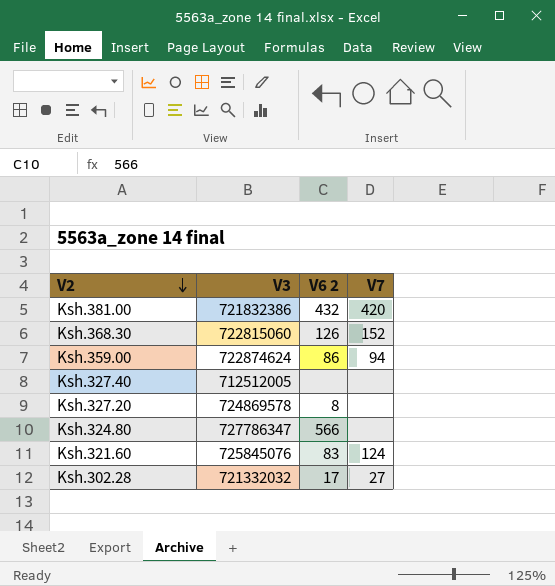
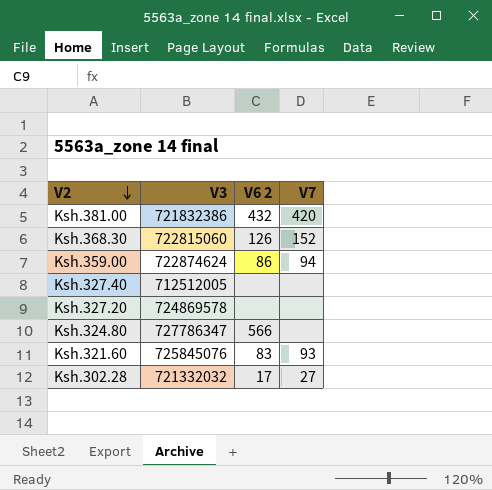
Ksh.327.20 | V6 2: 8 -> none
Ksh.321.60 | V7: 124 -> 93

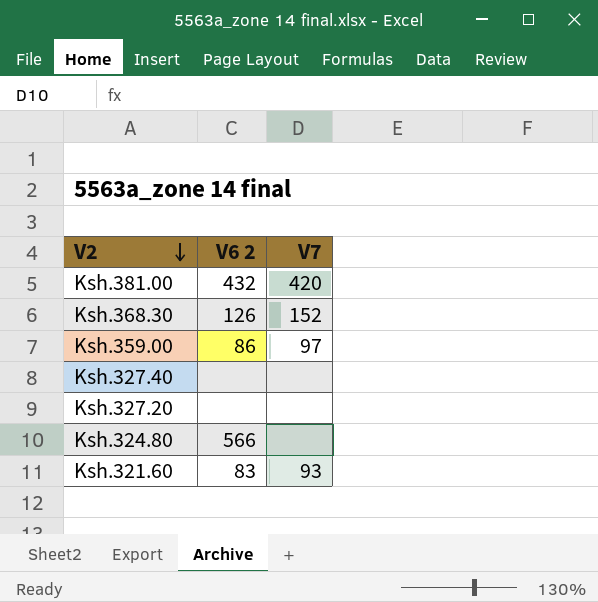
column V3 | position: 2 -> none
row Ksh.302.28: 721332032 | 17 | 27 -> none
Ksh.359.00 | V7: 94 -> 97

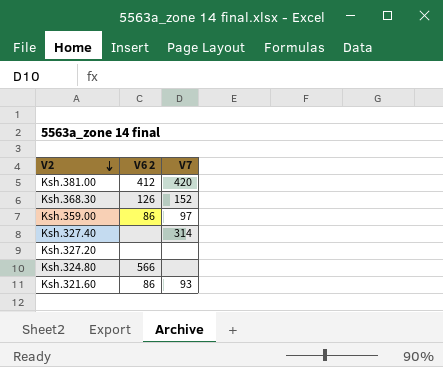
Ksh.381.00 | V6 2: 432 -> 412
Ksh.327.40 | V7: none -> 314
Ksh.321.60 | V6 2: 83 -> 86

